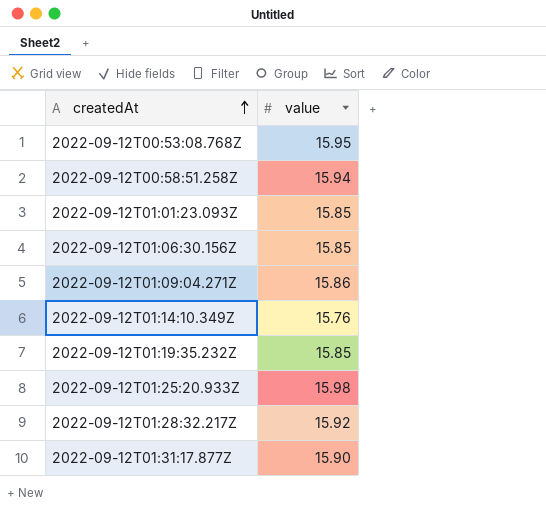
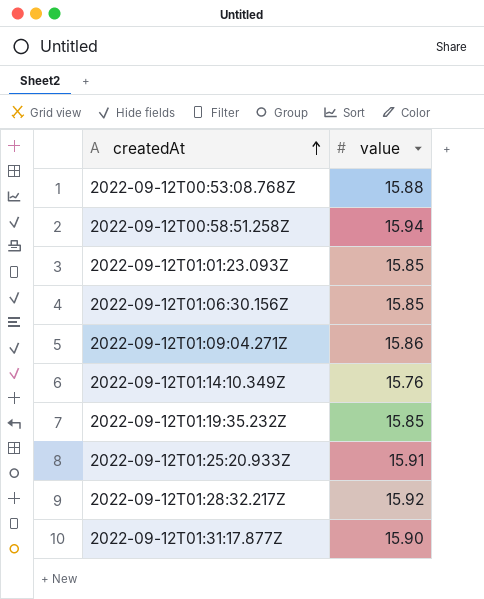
2022-09-12T00:53:08.768Z | value: 15.95 -> 15.88
2022-09-12T01:25:20.933Z | value: 15.98 -> 15.91

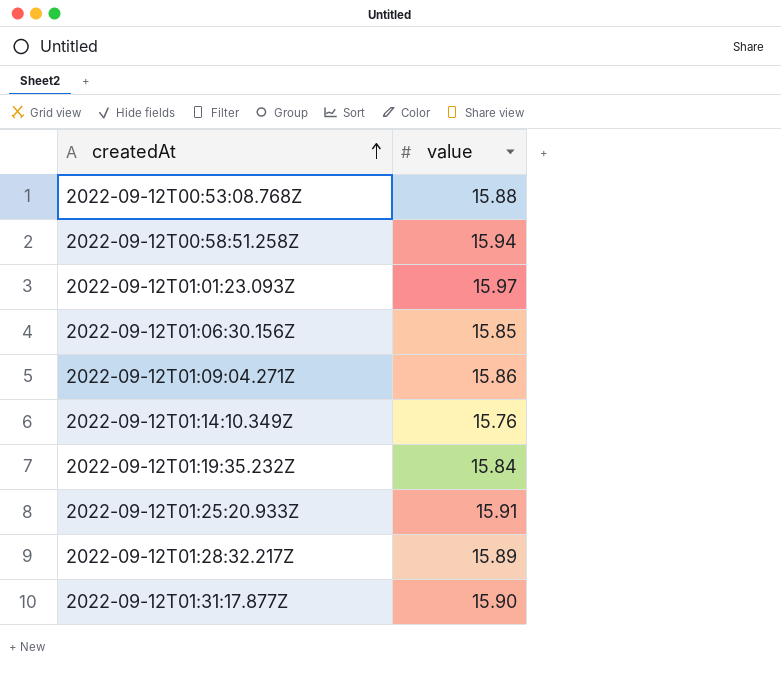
2022-09-12T01:01:23.093Z | value: 15.85 -> 15.97
2022-09-12T01:19:35.232Z | value: 15.85 -> 15.84
2022-09-12T01:28:32.217Z | value: 15.92 -> 15.89

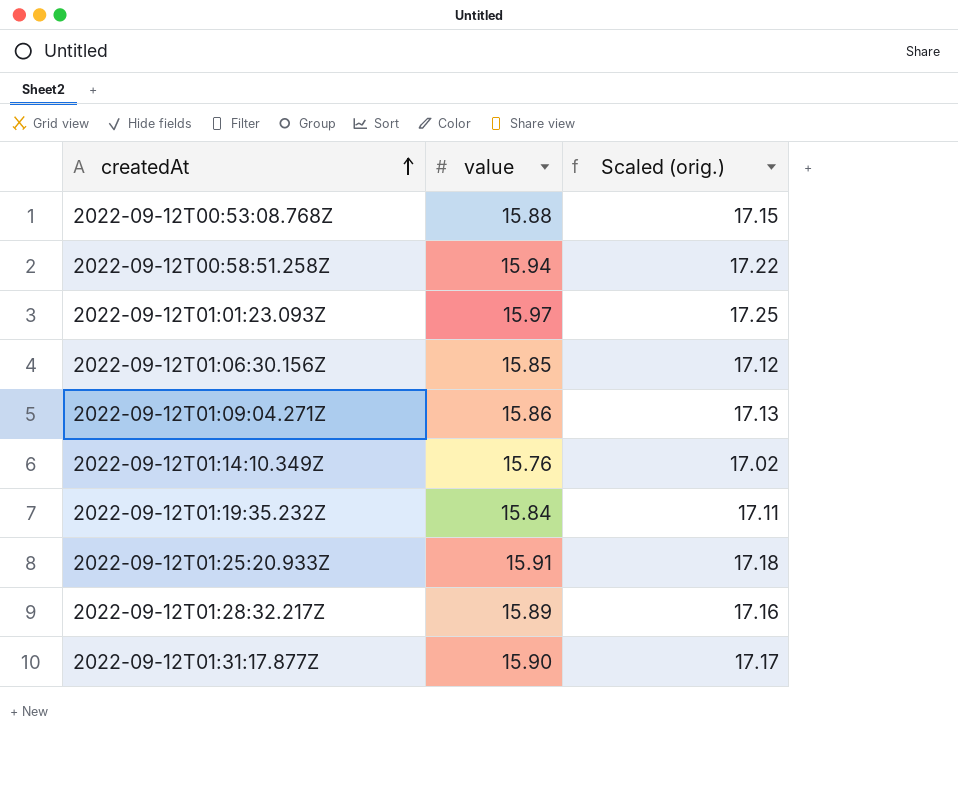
column Scaled (orig.) | formula: none -> [value] * 1.08

